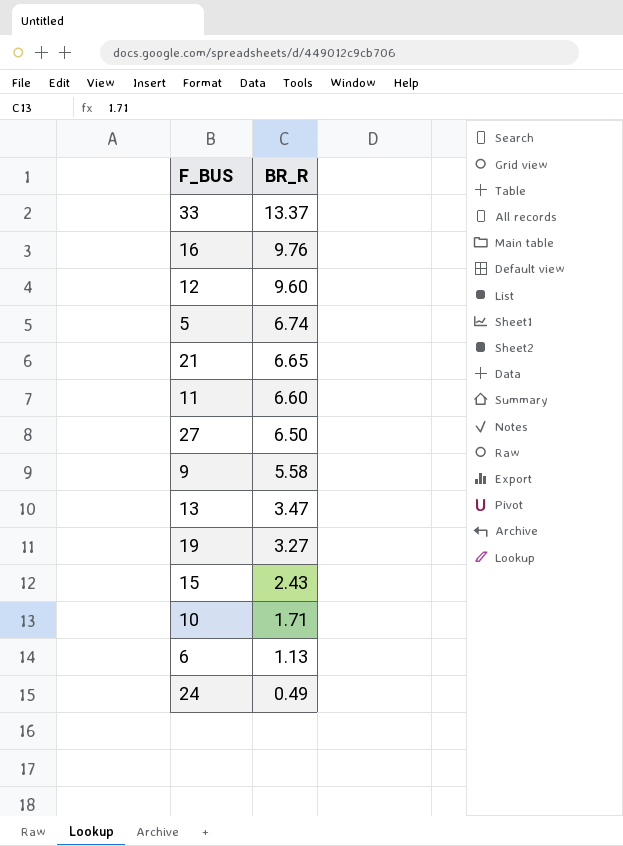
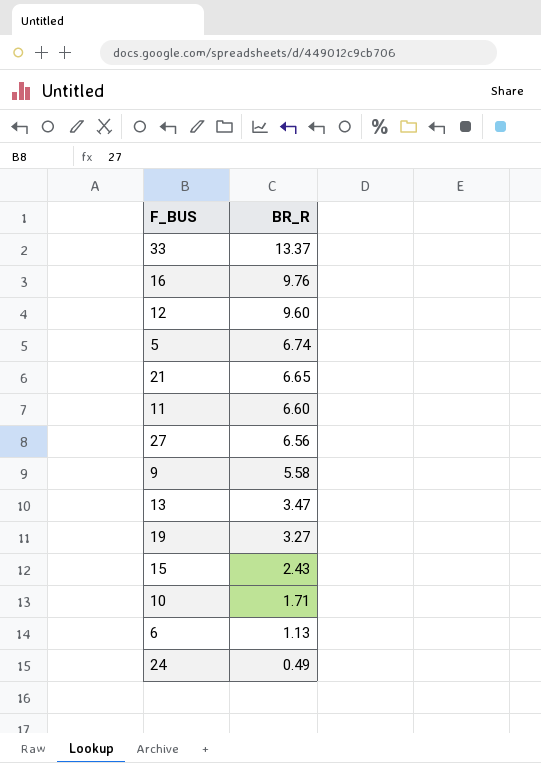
27 | BR_R: 6.50 -> 6.56

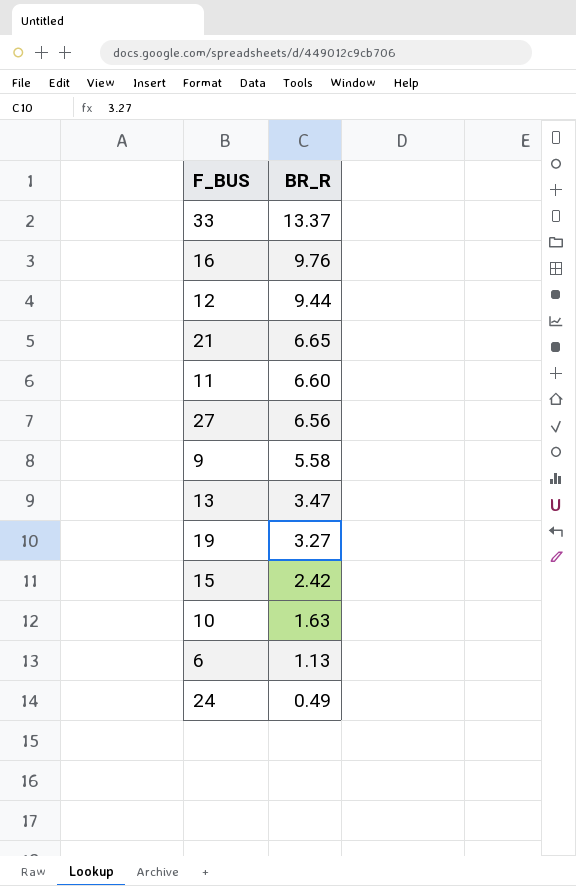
row 5: 6.74 -> none
12 | BR_R: 9.60 -> 9.44
15 | BR_R: 2.43 -> 2.42
10 | BR_R: 1.71 -> 1.63

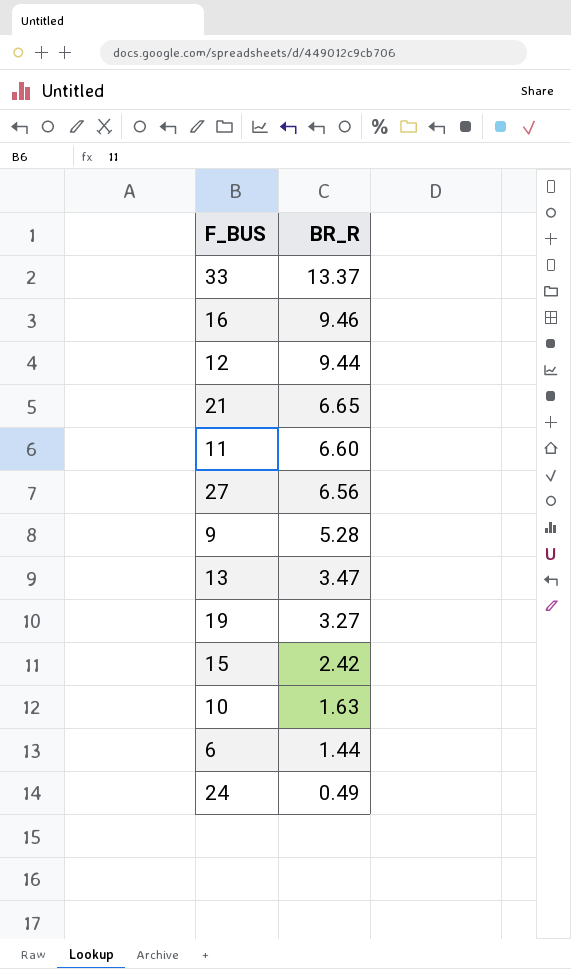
16 | BR_R: 9.76 -> 9.46
9 | BR_R: 5.58 -> 5.28
6 | BR_R: 1.13 -> 1.44

